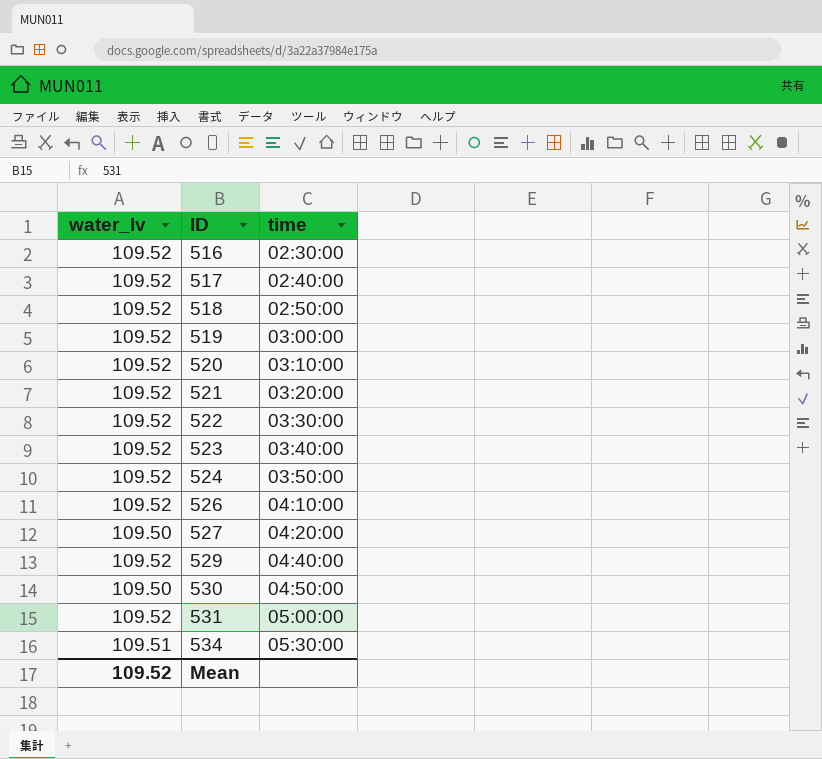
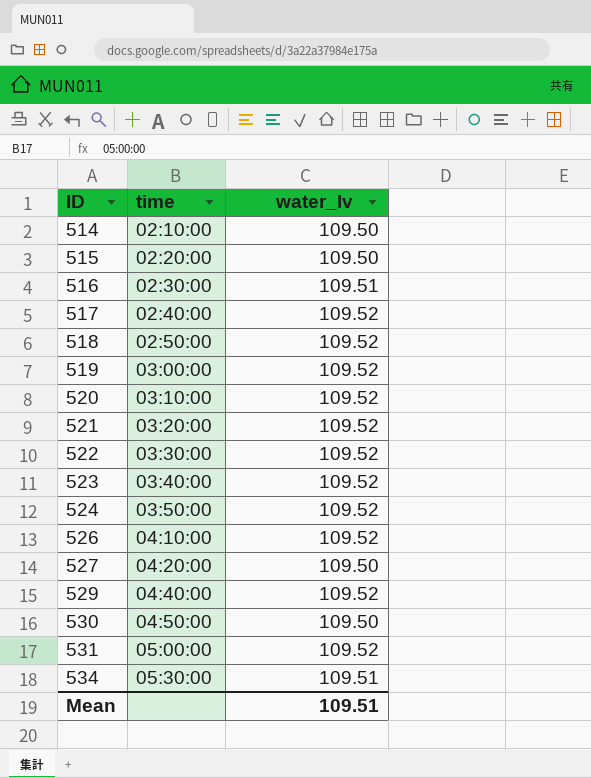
column water_lv | position: 1 -> 3
row 514: none -> 02:10:00 | 109.50
row 515: none -> 02:20:00 | 109.50
516 | water_lv: 109.52 -> 109.51
Mean | water_lv: 109.52 -> 109.51

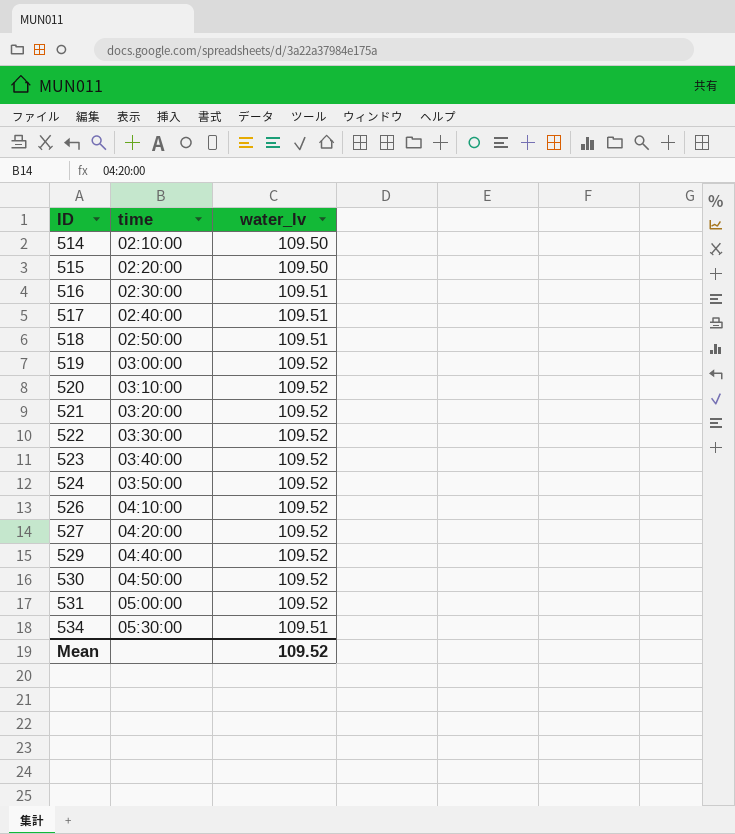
517 | water_lv: 109.52 -> 109.51
518 | water_lv: 109.52 -> 109.51
527 | water_lv: 109.50 -> 109.52
530 | water_lv: 109.50 -> 109.52
Mean | water_lv: 109.51 -> 109.52

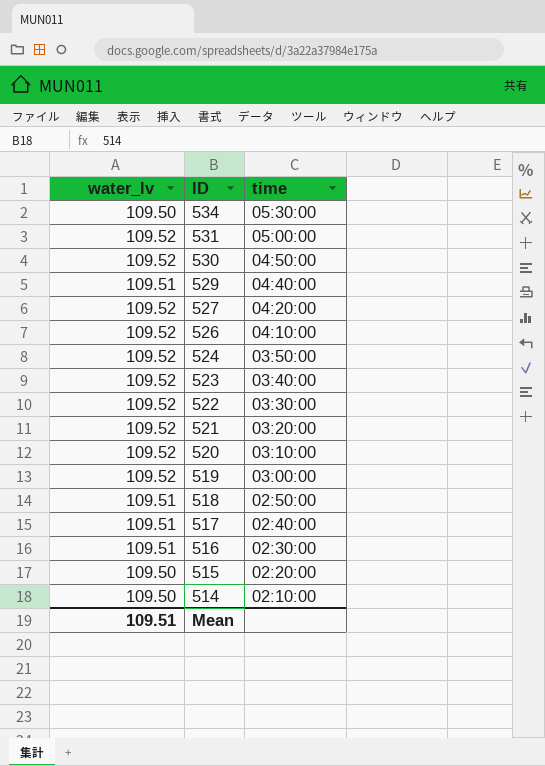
row order: ID ascending -> ID descending
column water_lv | position: 3 -> 1
534 | water_lv: 109.51 -> 109.50
529 | water_lv: 109.52 -> 109.51
Mean | water_lv: 109.52 -> 109.51

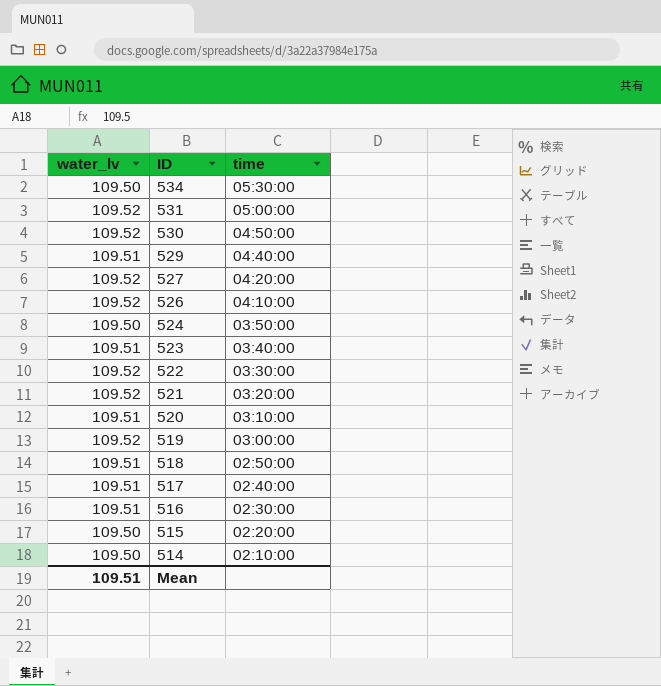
524 | water_lv: 109.52 -> 109.50
523 | water_lv: 109.52 -> 109.51
520 | water_lv: 109.52 -> 109.51

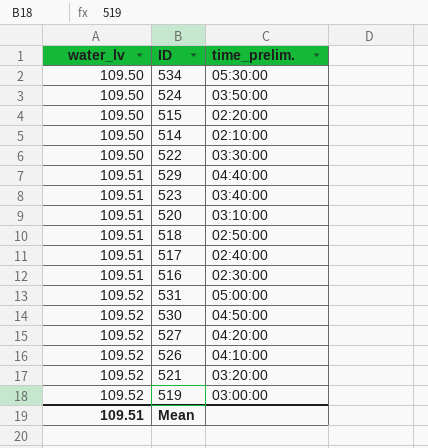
row order: ID descending -> water_lv ascending
column name: time -> time_prelim.
522 | water_lv: 109.52 -> 109.50

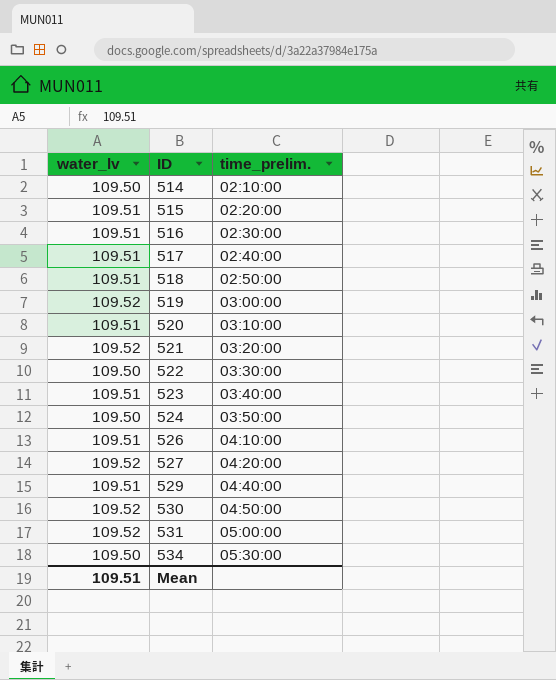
row order: water_lv ascending -> ID ascending
515 | water_lv: 109.50 -> 109.51
526 | water_lv: 109.52 -> 109.51

